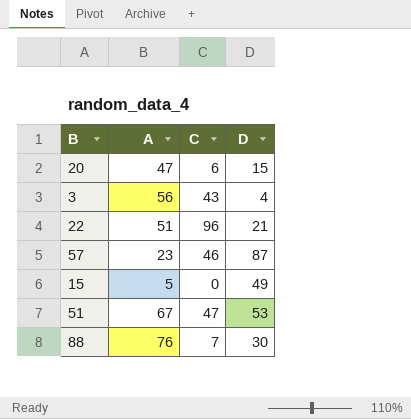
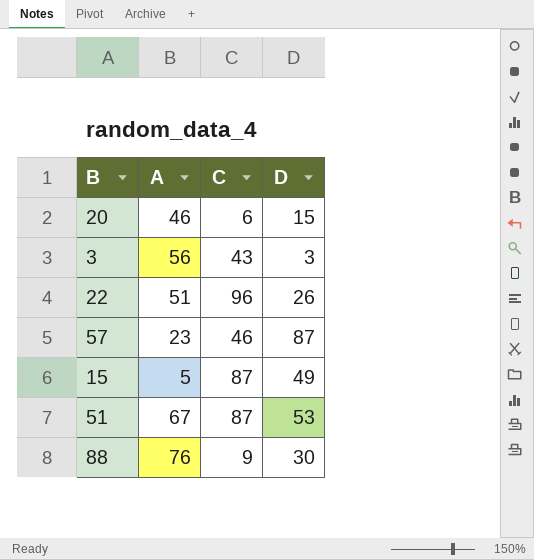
20 | A: 47 -> 46
3 | D: 4 -> 3
22 | D: 21 -> 26
15 | C: 0 -> 87
51 | C: 47 -> 87
88 | C: 7 -> 9

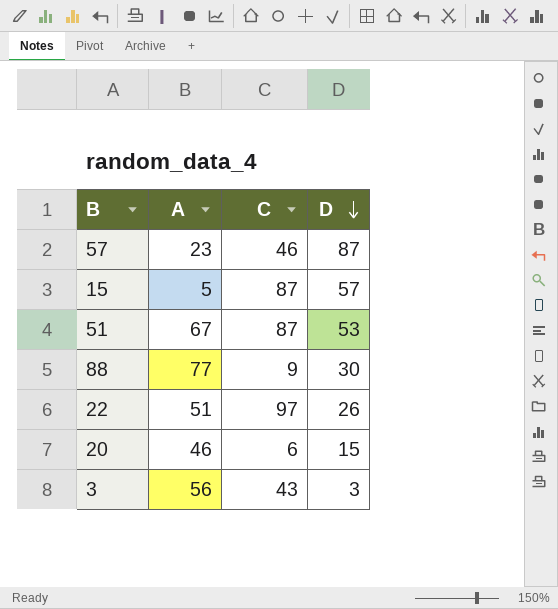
row order: none -> D descending
15 | D: 49 -> 57
88 | A: 76 -> 77
22 | C: 96 -> 97

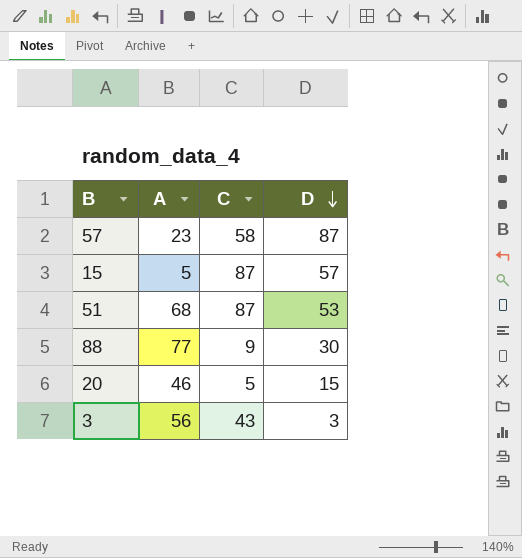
row 22: 51 | 97 | 26 -> none
57 | C: 46 -> 58
51 | A: 67 -> 68
20 | C: 6 -> 5

